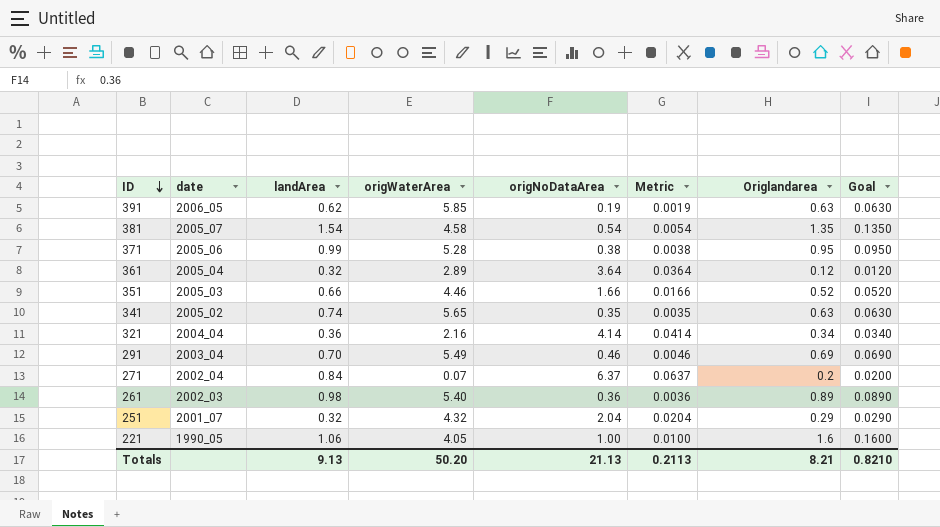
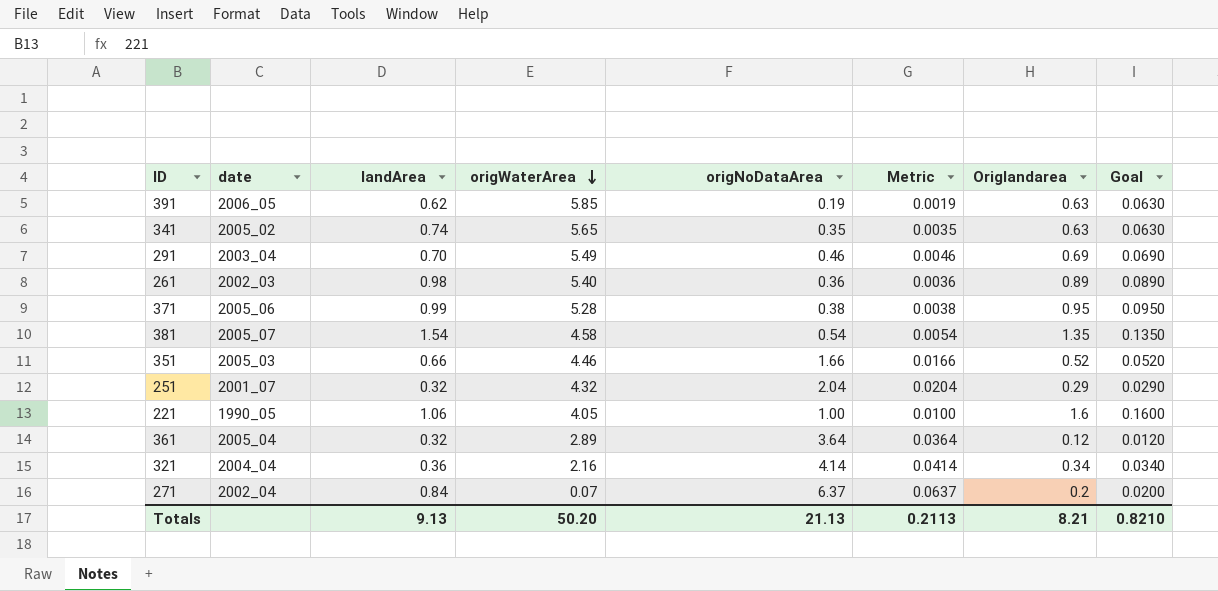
row order: ID descending -> origWaterArea descending

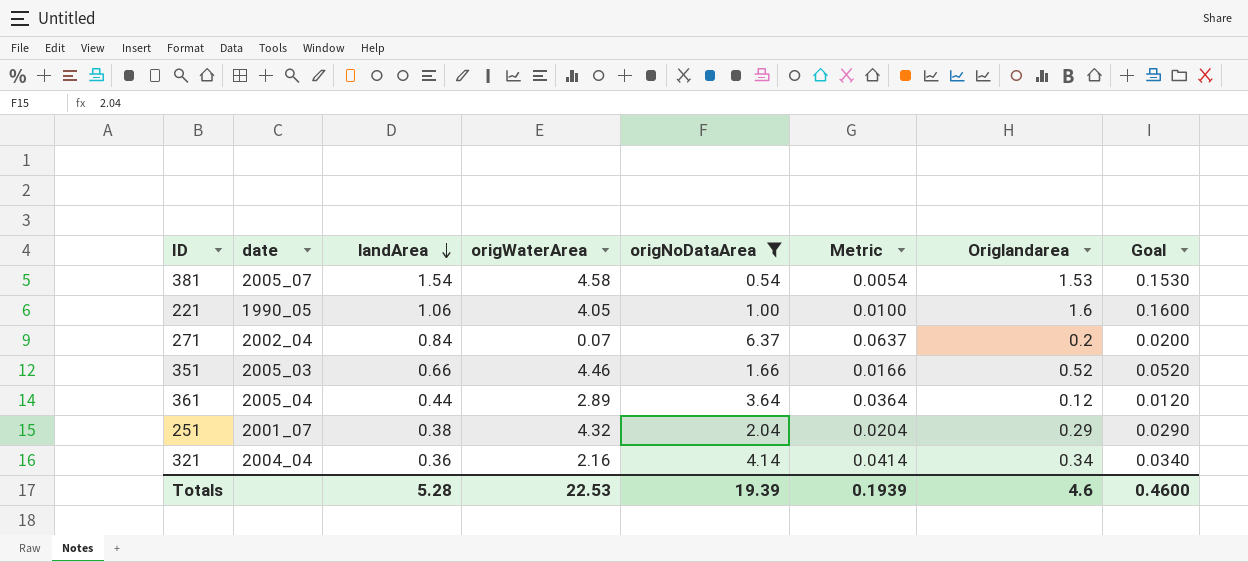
filter: none -> origNoDataArea >= 0.54
row order: origWaterArea descending -> landArea descending
381 | Origlandarea: 1.35 -> 1.53
381 | Goal: 0.1350 -> 0.1530
361 | landArea: 0.32 -> 0.44
251 | landArea: 0.32 -> 0.38
Totals | landArea: 9.13 -> 5.28
Totals | origWaterArea: 50.20 -> 22.53
Totals | origNoDataArea: 21.13 -> 19.39
Totals | Metric: 0.2113 -> 0.1939
Totals | Origlandarea: 8.21 -> 4.6
Totals | Goal: 0.8210 -> 0.4600

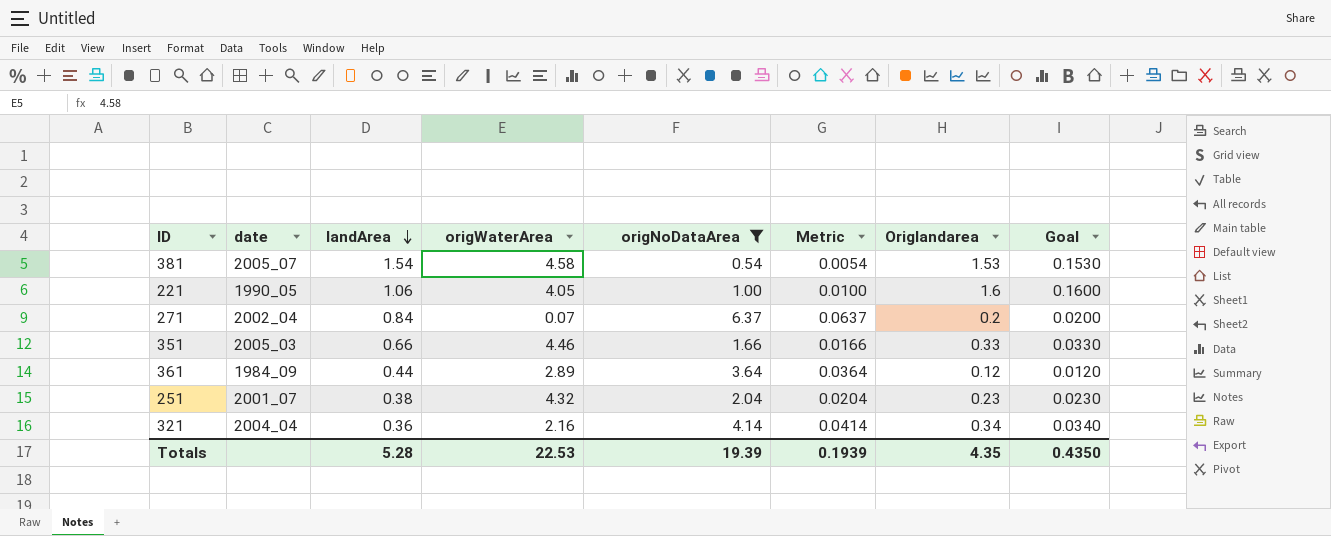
351 | Origlandarea: 0.52 -> 0.33
351 | Goal: 0.0520 -> 0.0330
361 | date: 2005_04 -> 1984_09
251 | Origlandarea: 0.29 -> 0.23
251 | Goal: 0.0290 -> 0.0230
Totals | Origlandarea: 4.6 -> 4.35
Totals | Goal: 0.4600 -> 0.4350

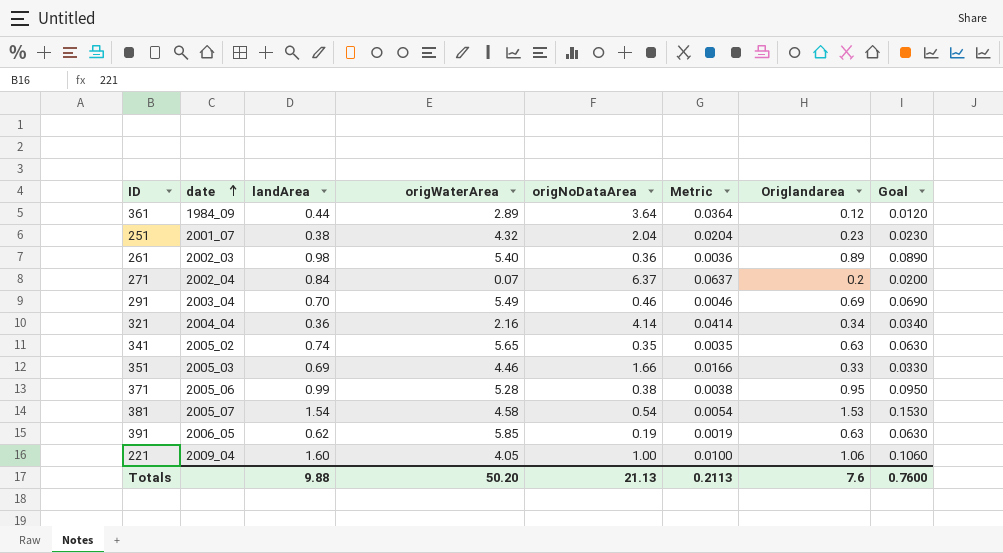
filter: origNoDataArea >= 0.54 -> none
row order: landArea descending -> date ascending
351 | landArea: 0.66 -> 0.69
221 | date: 1990_05 -> 2009_04
221 | landArea: 1.06 -> 1.60
221 | Origlandarea: 1.6 -> 1.06
221 | Goal: 0.1600 -> 0.1060
Totals | landArea: 5.28 -> 9.88
Totals | origWaterArea: 22.53 -> 50.20
Totals | origNoDataArea: 19.39 -> 21.13
Totals | Metric: 0.1939 -> 0.2113
Totals | Origlandarea: 4.35 -> 7.6
Totals | Goal: 0.4350 -> 0.7600

